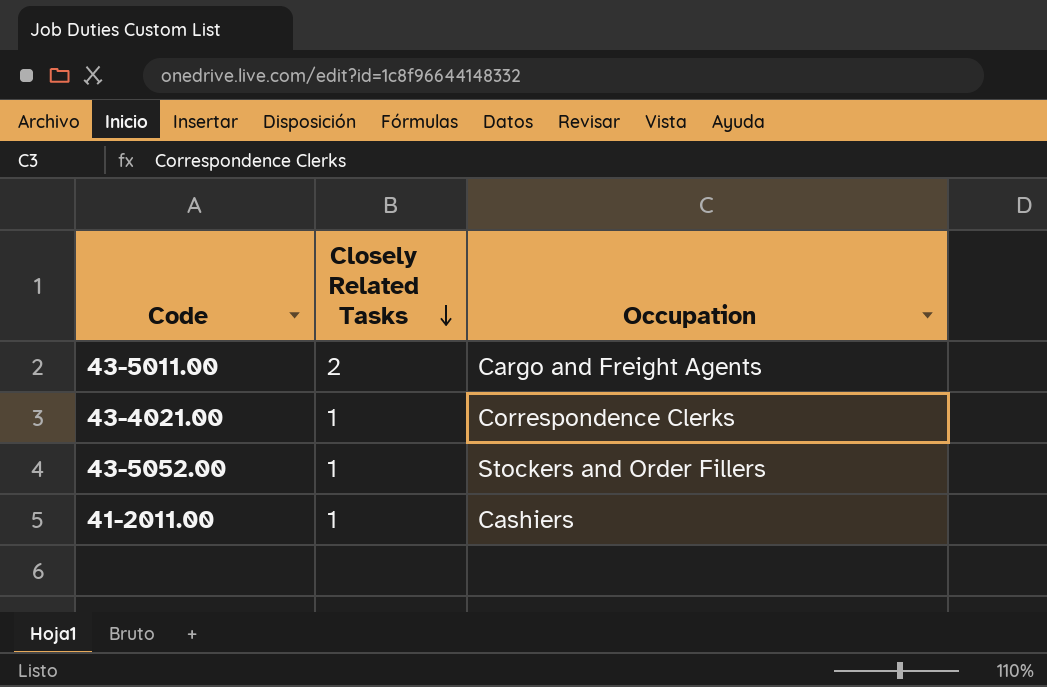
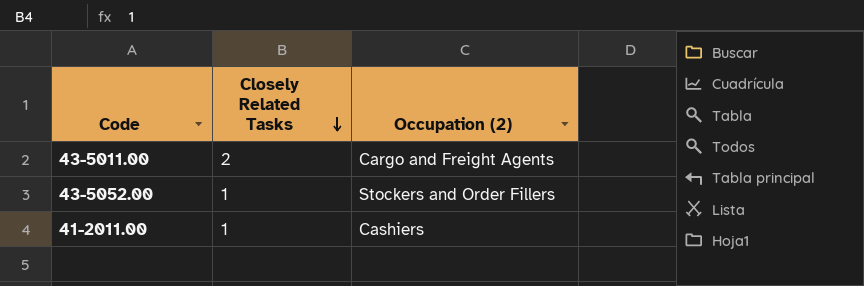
column name: Occupation -> Occupation (2)
row 43-4021.00: 1 | Correspondence Clerks -> none

